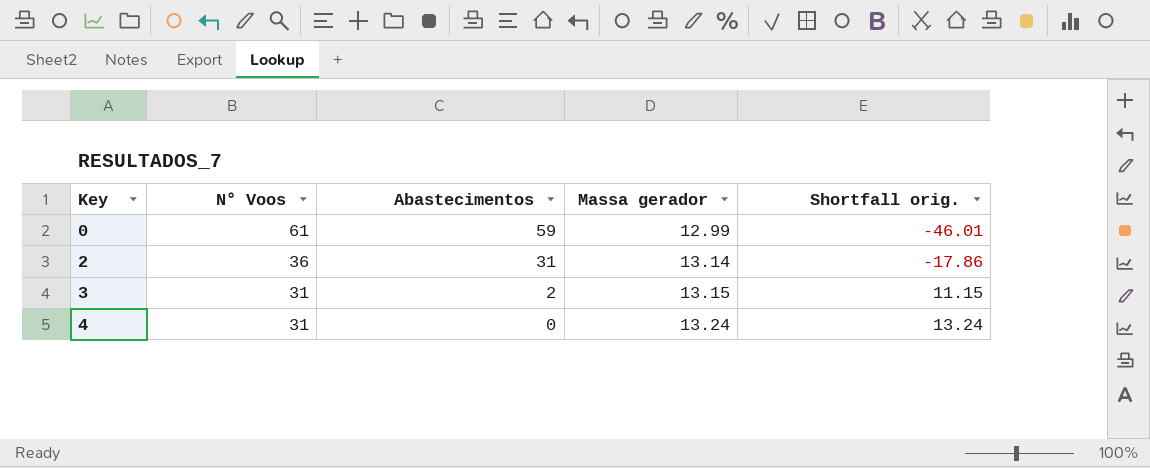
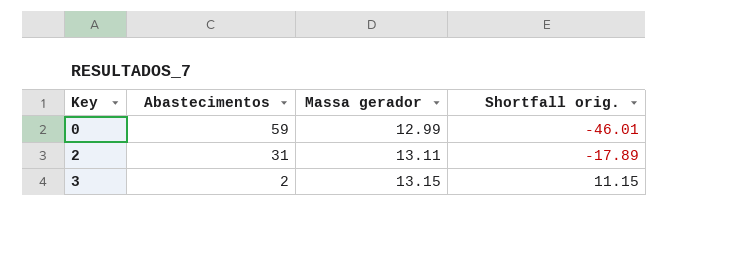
column N° Voos | position: 2 -> none
row 4: 31 | 0 | 13.24 | 13.24 -> none
2 | Massa gerador: 13.14 -> 13.11
2 | Shortfall orig.: -17.86 -> -17.89

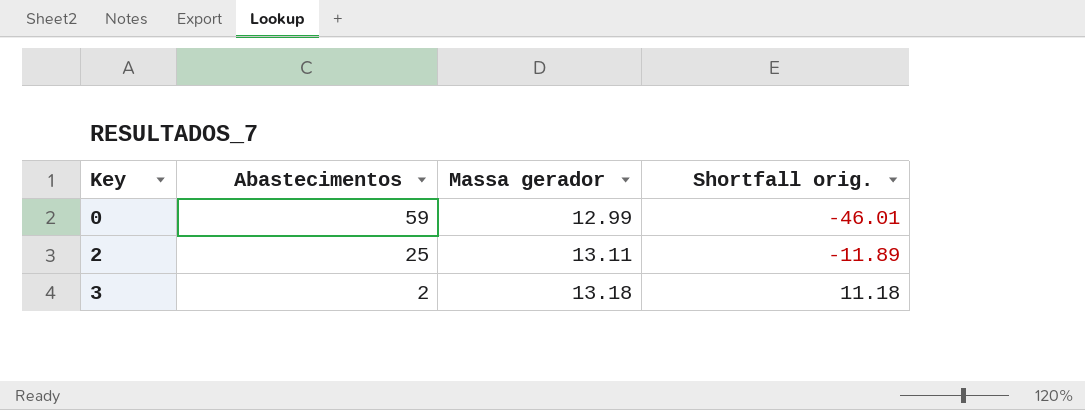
2 | Abastecimentos: 31 -> 25
2 | Shortfall orig.: -17.89 -> -11.89
3 | Massa gerador: 13.15 -> 13.18
3 | Shortfall orig.: 11.15 -> 11.18

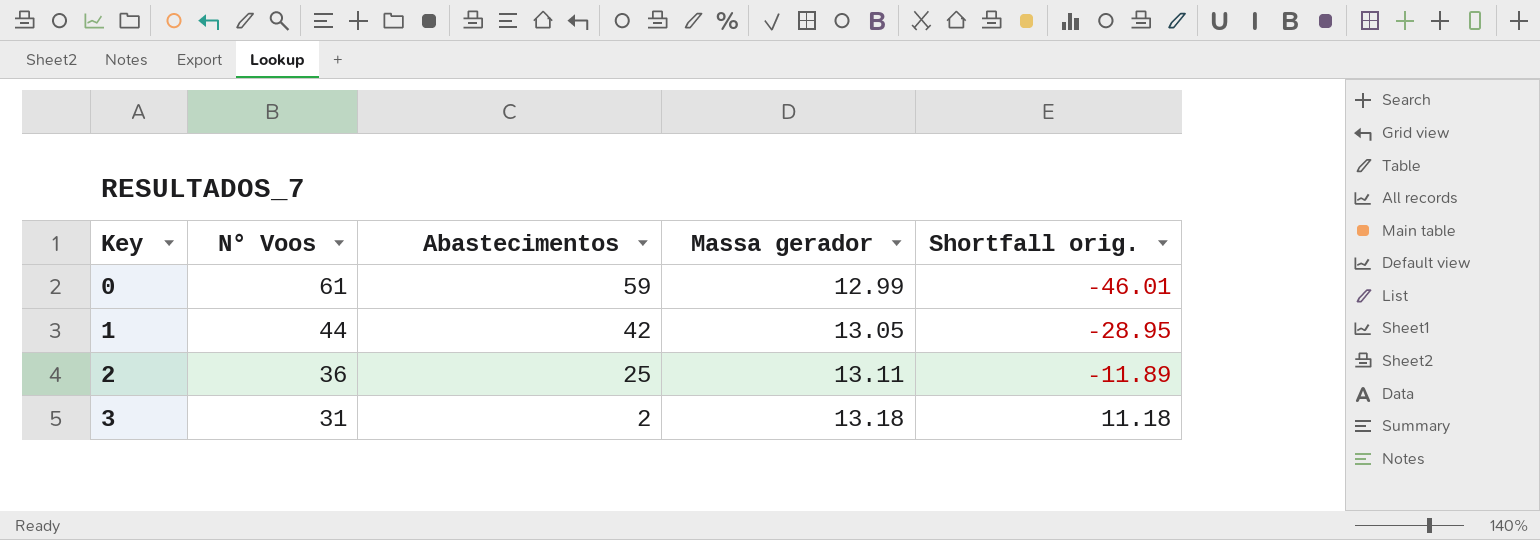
column N° Voos | position: none -> 2
row 1: none -> 44 | 42 | 13.05 | -28.95

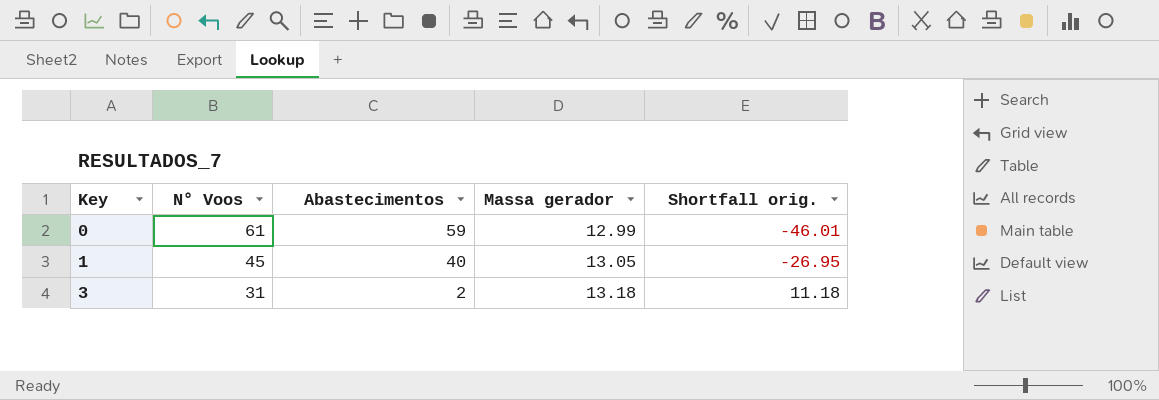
row 2: 36 | 25 | 13.11 | -11.89 -> none
1 | N° Voos: 44 -> 45
1 | Abastecimentos: 42 -> 40
1 | Shortfall orig.: -28.95 -> -26.95

